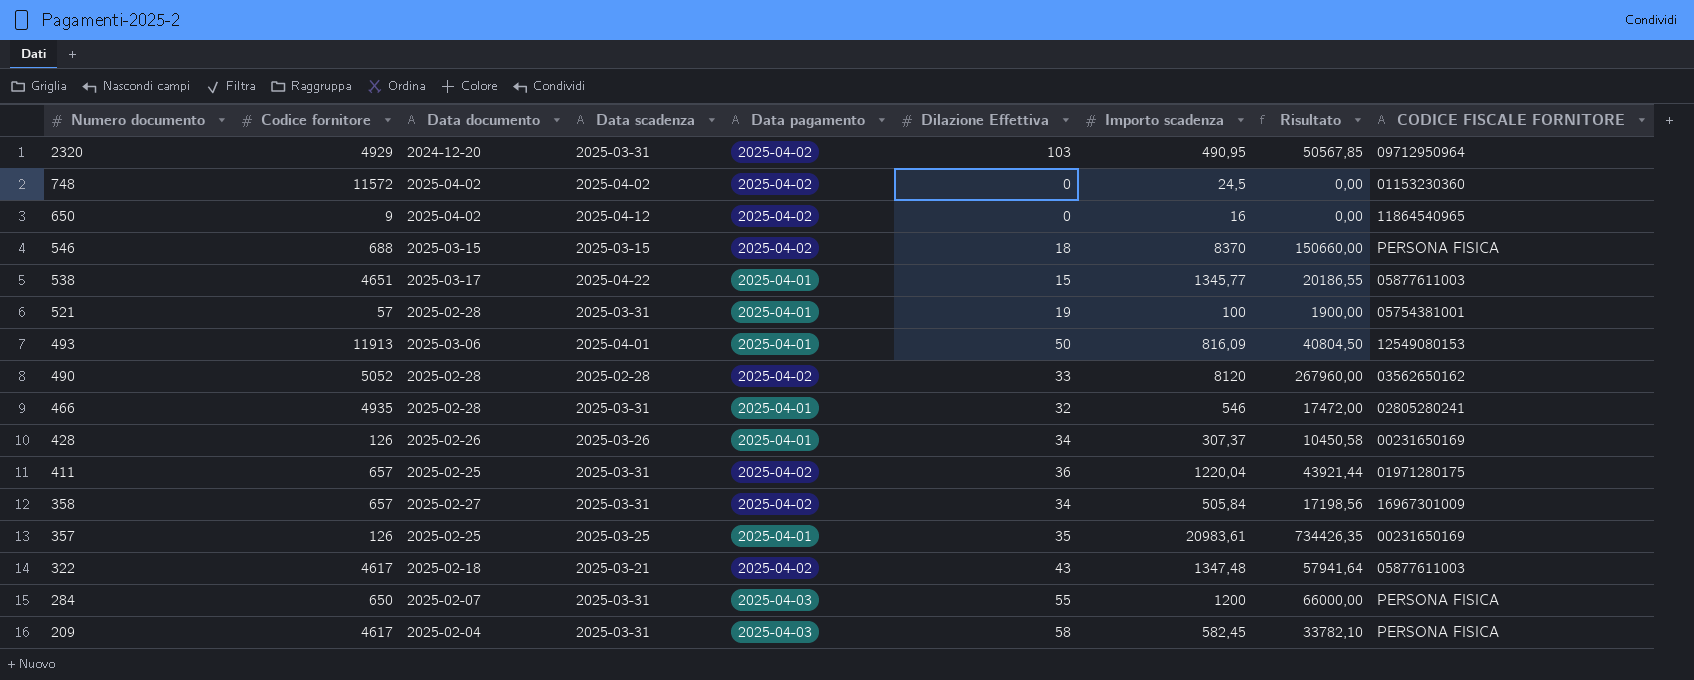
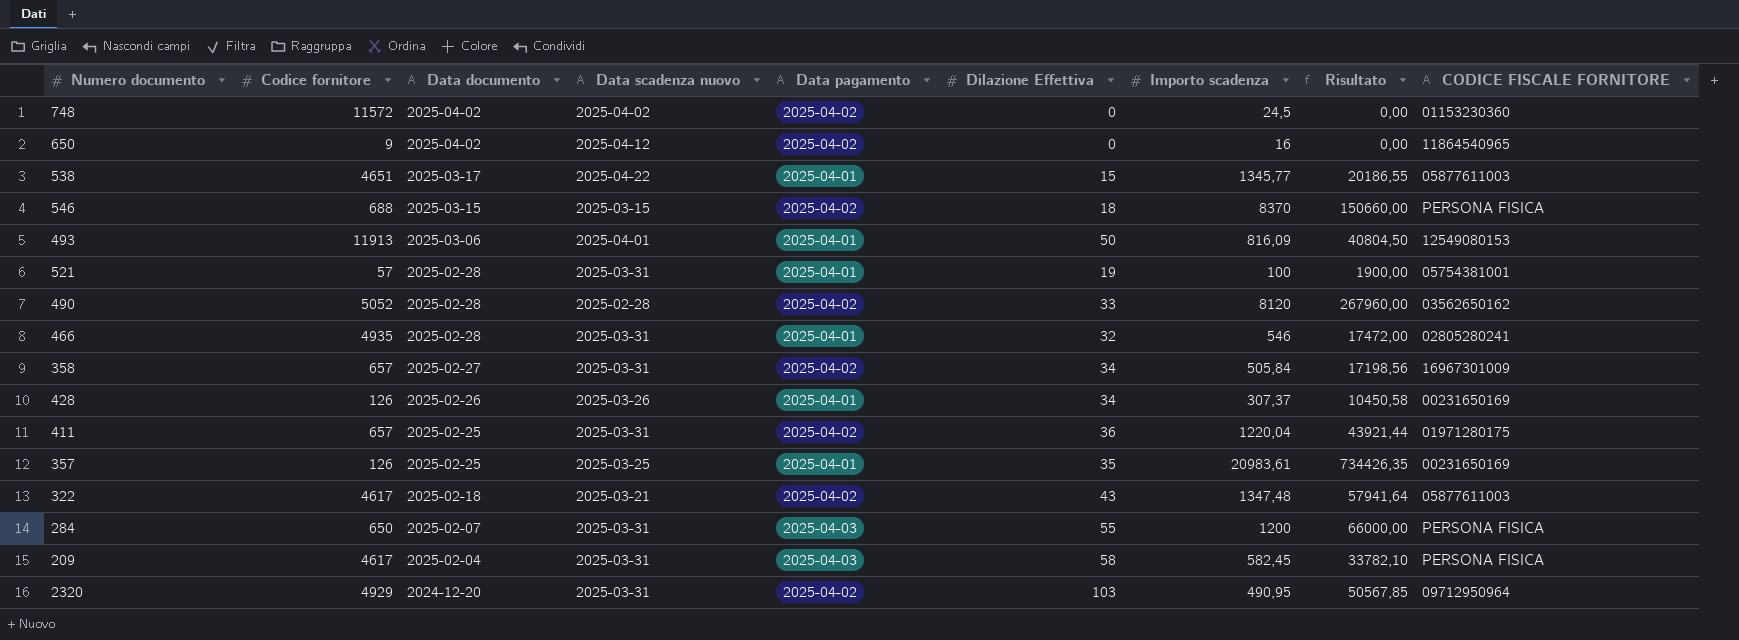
row order: Numero documento descending -> Data documento descending
column name: Data scadenza -> Data scadenza nuovo

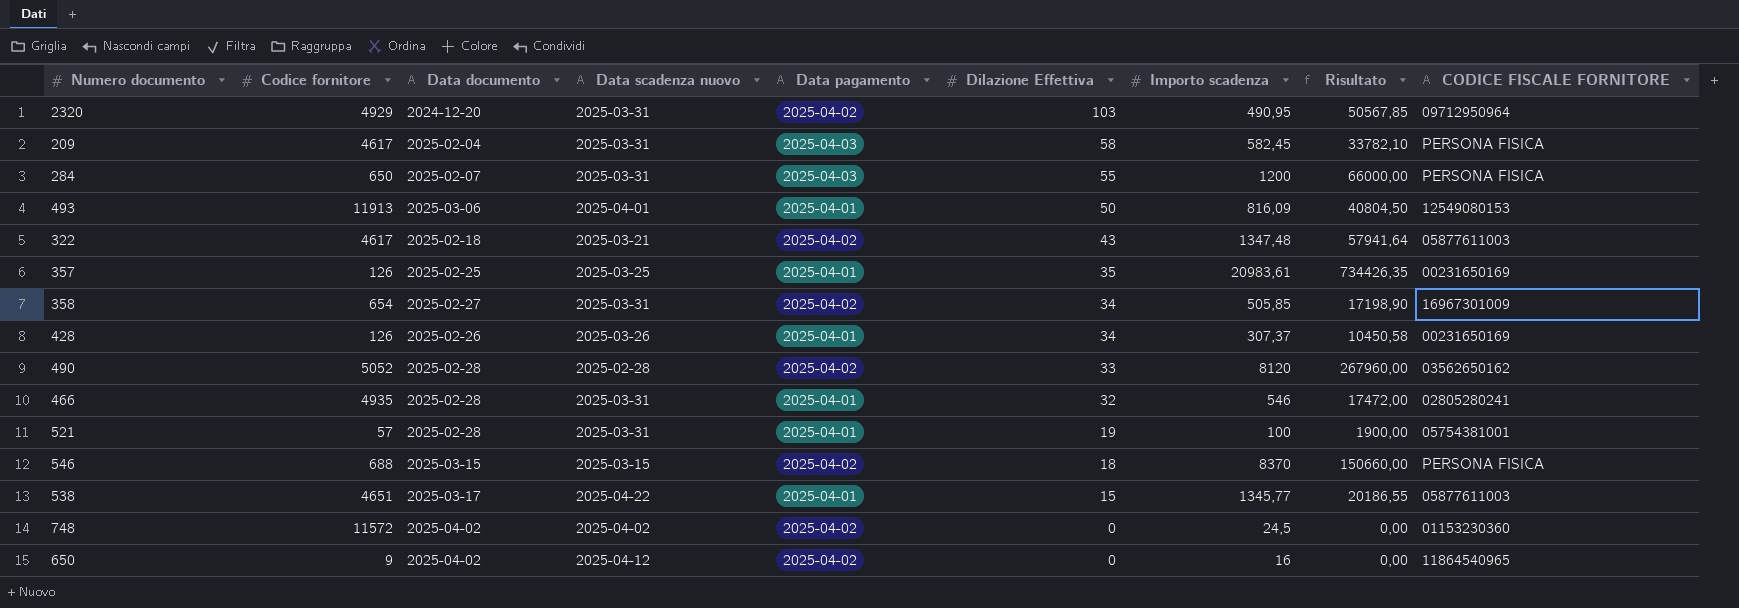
row order: Data documento descending -> Dilazione Effettiva descending
row 411: 657 | 2025-02-25 | 2025-03-31 | 2025-04-02 | 36 | 1220,04 | 43921,44 | 01971280175 -> none
358 | Codice fornitore: 657 -> 654
358 | Importo scadenza: 505,84 -> 505,85
358 | Risultato: 17198,56 -> 17198,90

